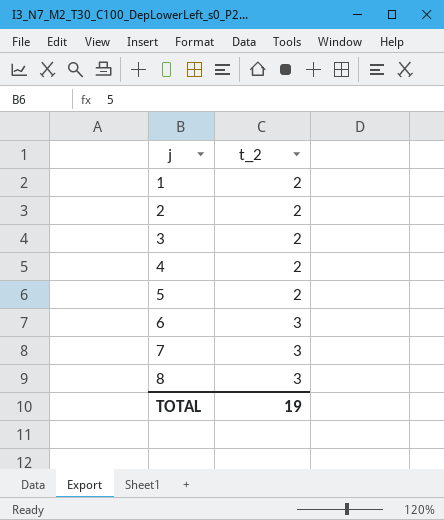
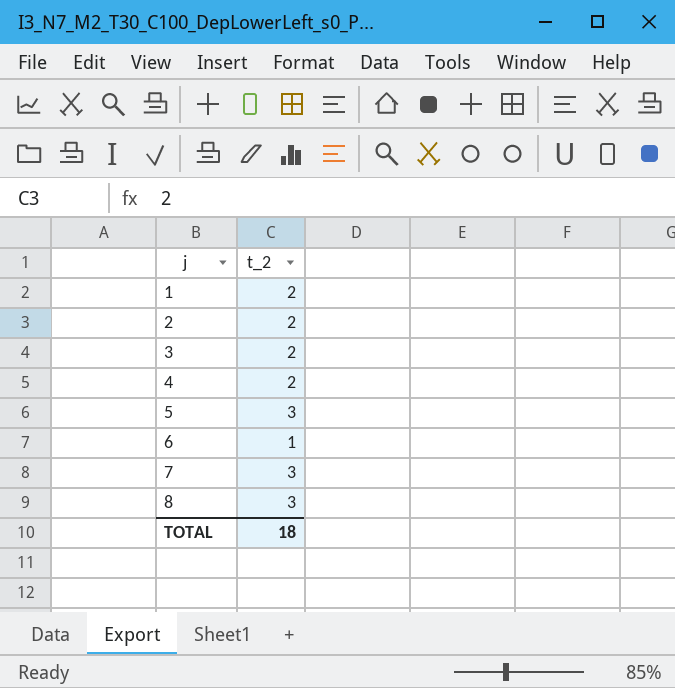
5 | t_2: 2 -> 3
6 | t_2: 3 -> 1
TOTAL | t_2: 19 -> 18

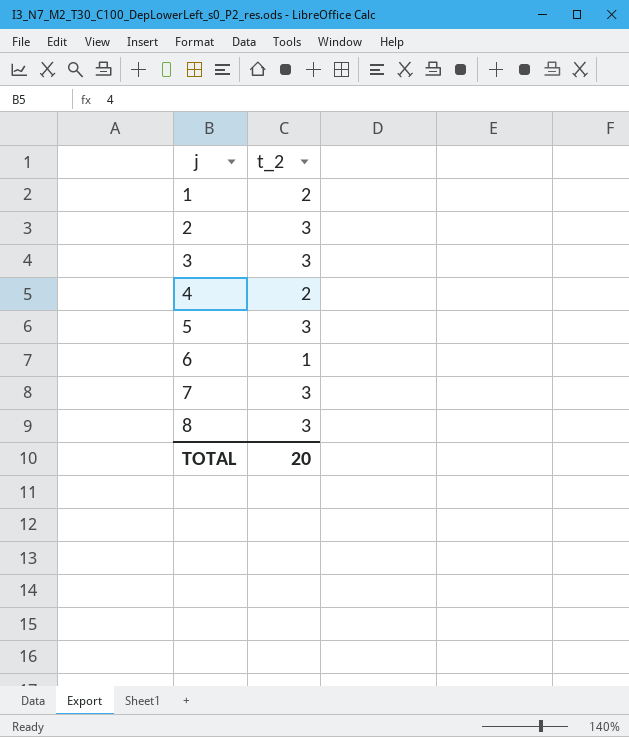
2 | t_2: 2 -> 3
3 | t_2: 2 -> 3
TOTAL | t_2: 18 -> 20

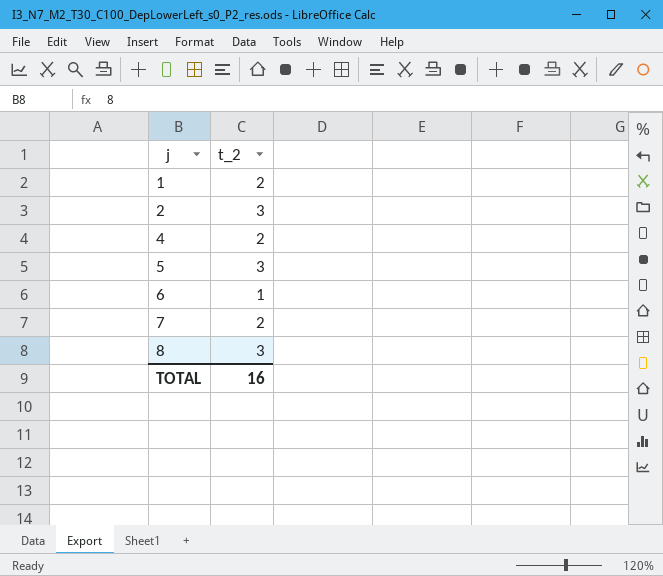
row 3: 3 -> none
7 | t_2: 3 -> 2
TOTAL | t_2: 20 -> 16

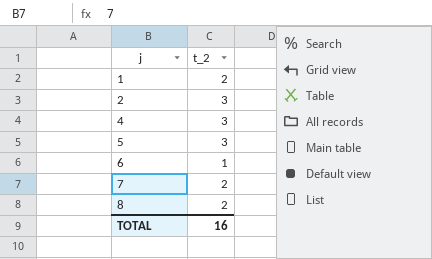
4 | t_2: 2 -> 3
8 | t_2: 3 -> 2

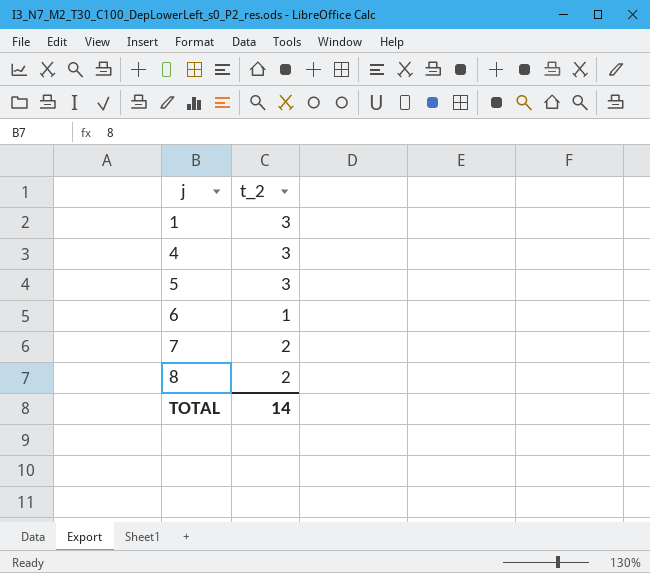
row 2: 3 -> none
1 | t_2: 2 -> 3
TOTAL | t_2: 16 -> 14

